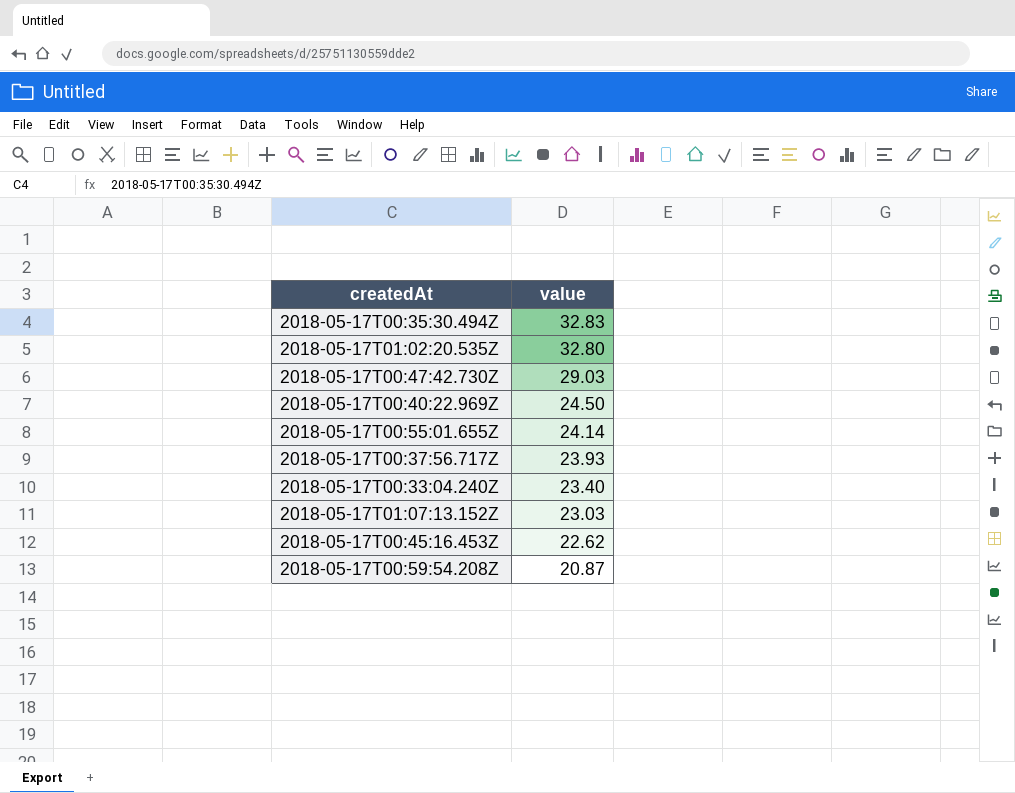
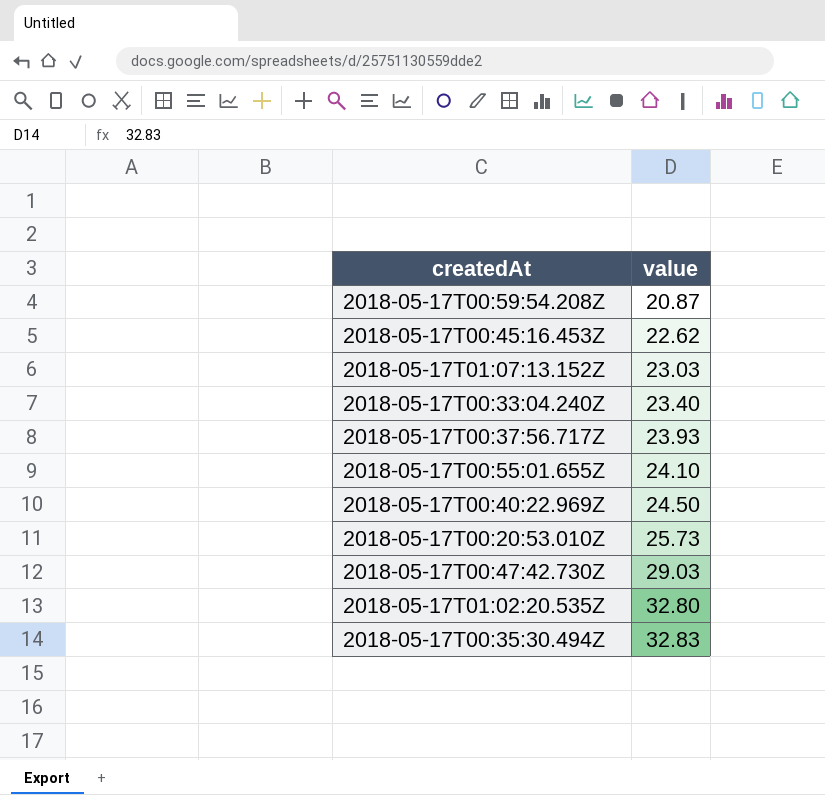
row order: value descending -> value ascending
2018-05-17T00:55:01.655Z | value: 24.14 -> 24.10
row 2018-05-17T00:20:53.010Z: none -> 25.73

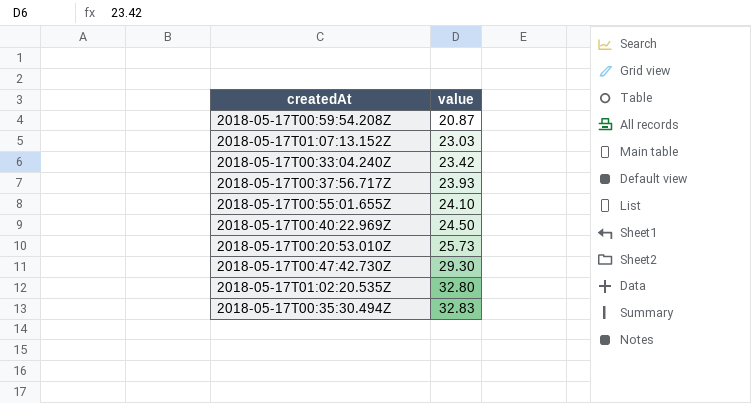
row 2018-05-17T00:45:16.453Z: 22.62 -> none
2018-05-17T00:33:04.240Z | value: 23.40 -> 23.42
2018-05-17T00:47:42.730Z | value: 29.03 -> 29.30

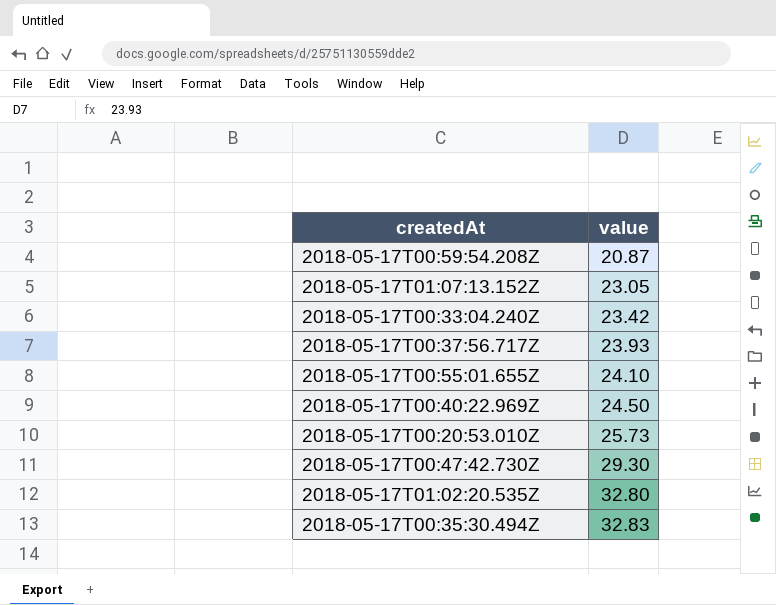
2018-05-17T01:07:13.152Z | value: 23.03 -> 23.05

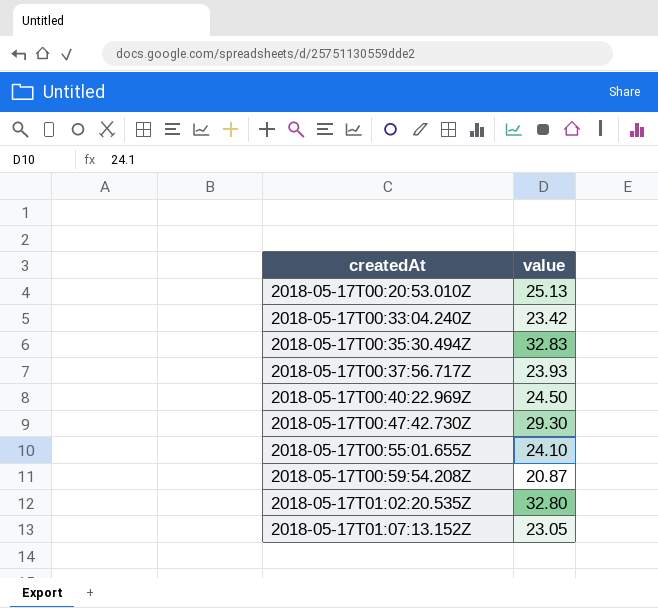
row order: value ascending -> createdAt ascending
2018-05-17T00:20:53.010Z | value: 25.73 -> 25.13

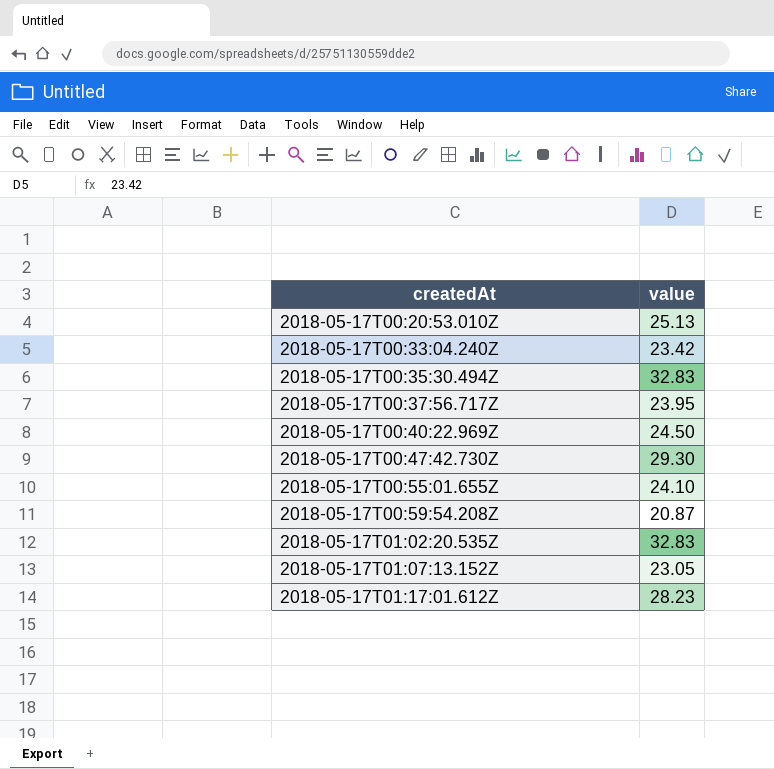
2018-05-17T00:37:56.717Z | value: 23.93 -> 23.95
2018-05-17T01:02:20.535Z | value: 32.80 -> 32.83
row 2018-05-17T01:17:01.612Z: none -> 28.23

